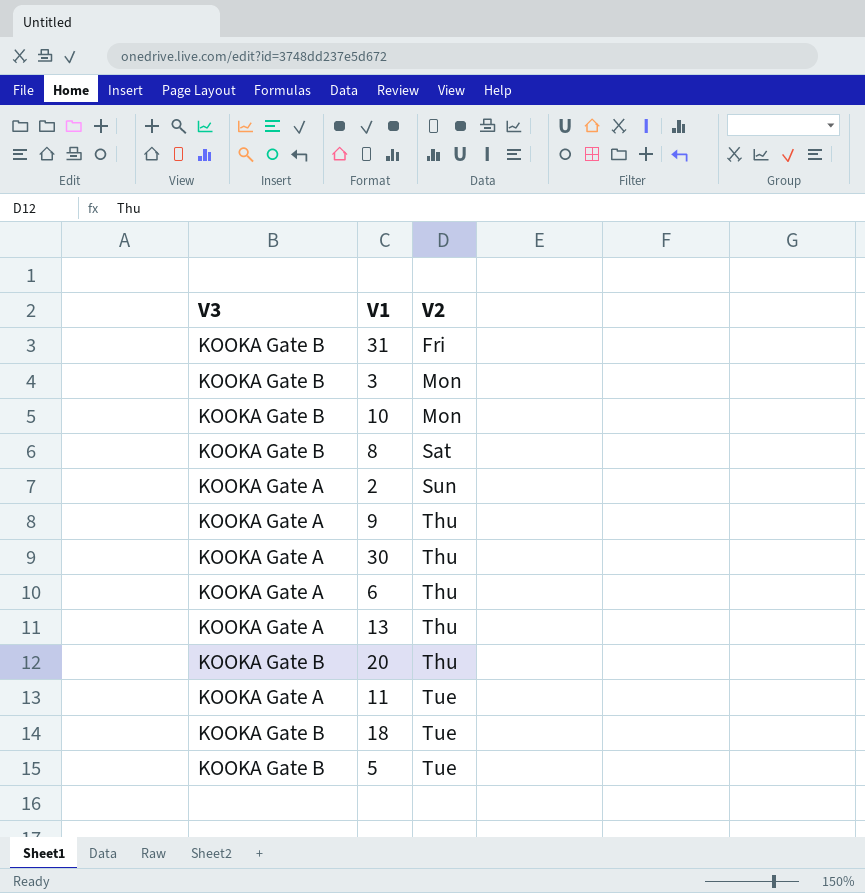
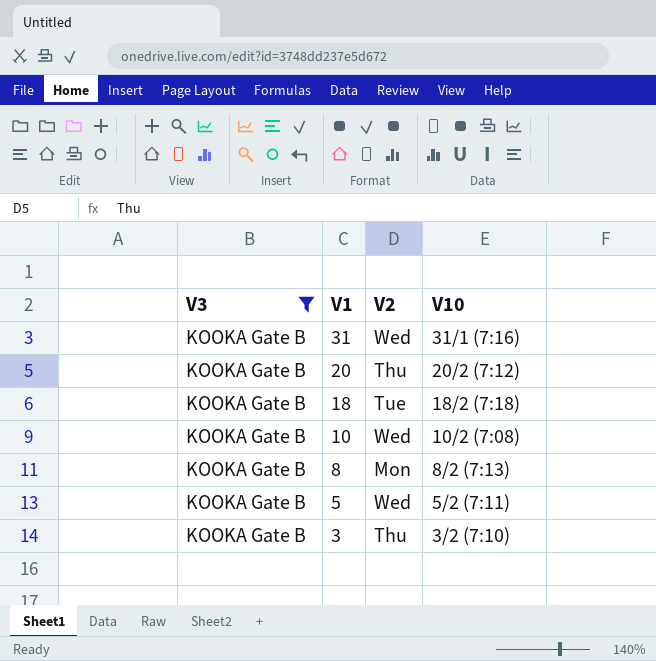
filter: none -> V3 = KOOKA Gate B
row order: V2 ascending -> V1 descending
column V10 | position: none -> 4
31 | V2: Fri -> Wed
10 | V2: Mon -> Wed
8 | V2: Sat -> Mon
5 | V2: Tue -> Wed
3 | V2: Mon -> Thu

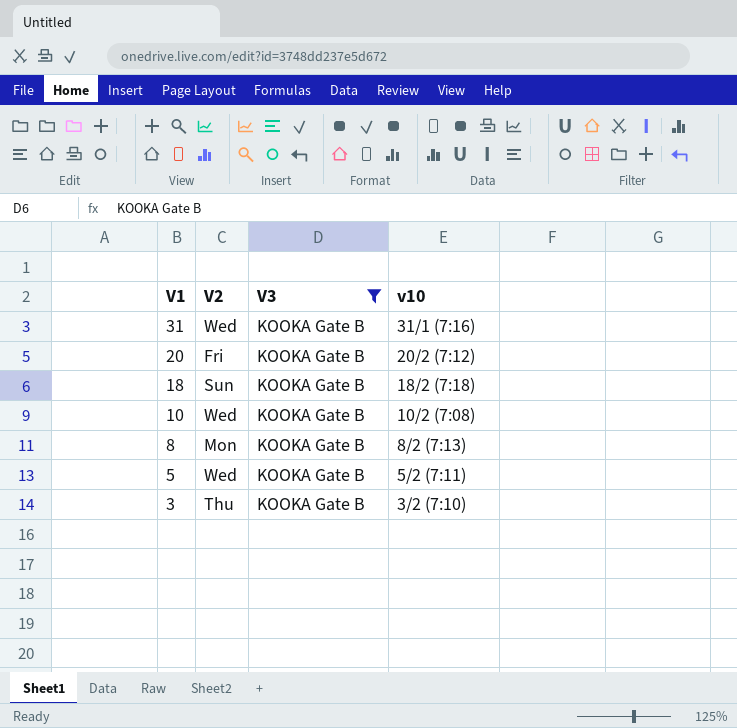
column V3 | position: 1 -> 3
column name: V10 -> v10
20 | V2: Thu -> Fri
18 | V2: Tue -> Sun

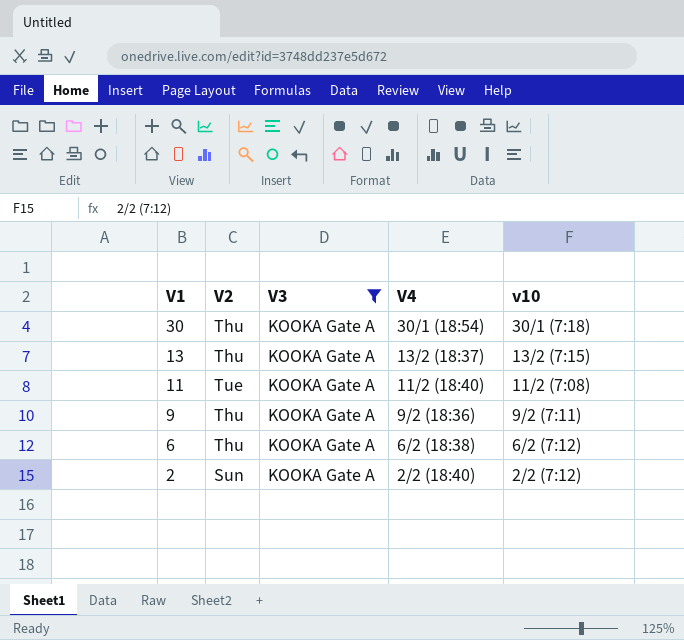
filter: V3 = KOOKA Gate B -> V3 = KOOKA Gate A
column V4 | position: none -> 4

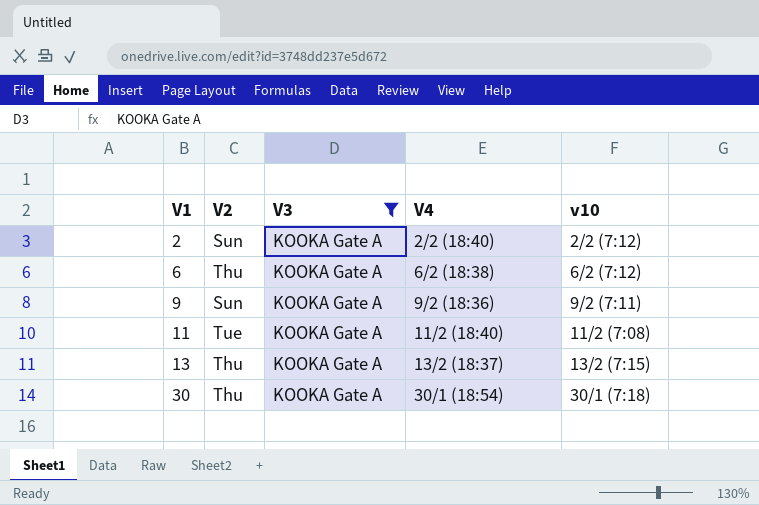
row order: V1 descending -> V1 ascending
9 | V2: Thu -> Sun

